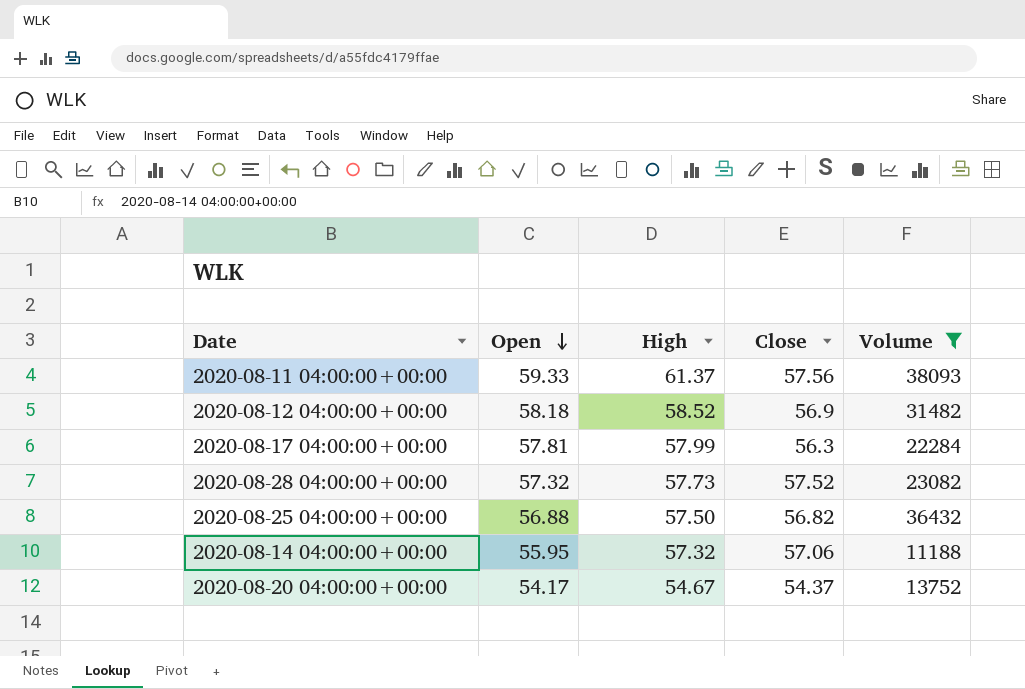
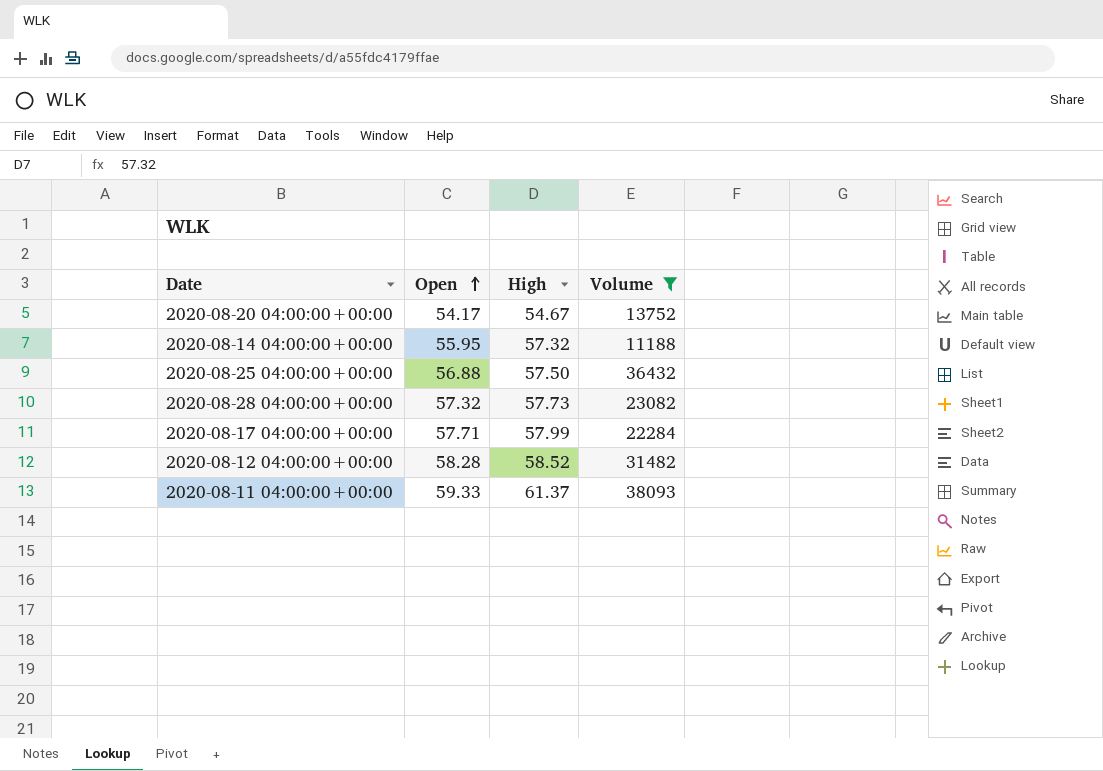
row order: Open descending -> Open ascending
column Close | position: 4 -> none
2020-08-17 04:00:00+00:00 | Open: 57.81 -> 57.71
2020-08-12 04:00:00+00:00 | Open: 58.18 -> 58.28

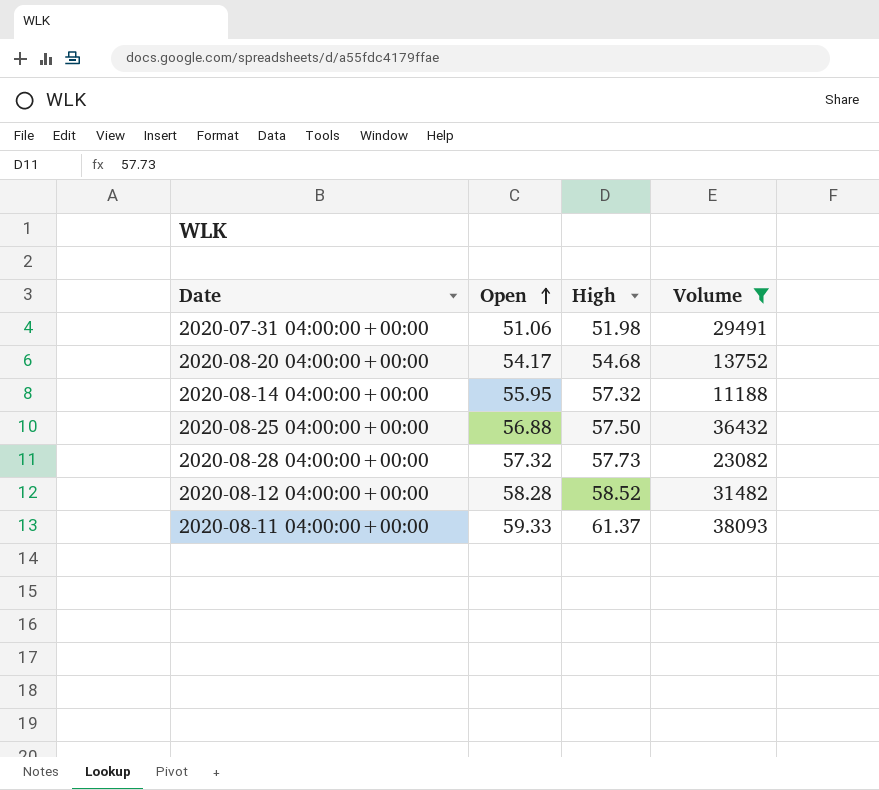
row 2020-08-17 04:00:00+00:00: 57.71 | 57.99 | 22284 -> none
row 2020-07-31 04:00:00+00:00: none -> 51.06 | 51.98 | 29491
2020-08-20 04:00:00+00:00 | High: 54.67 -> 54.68

